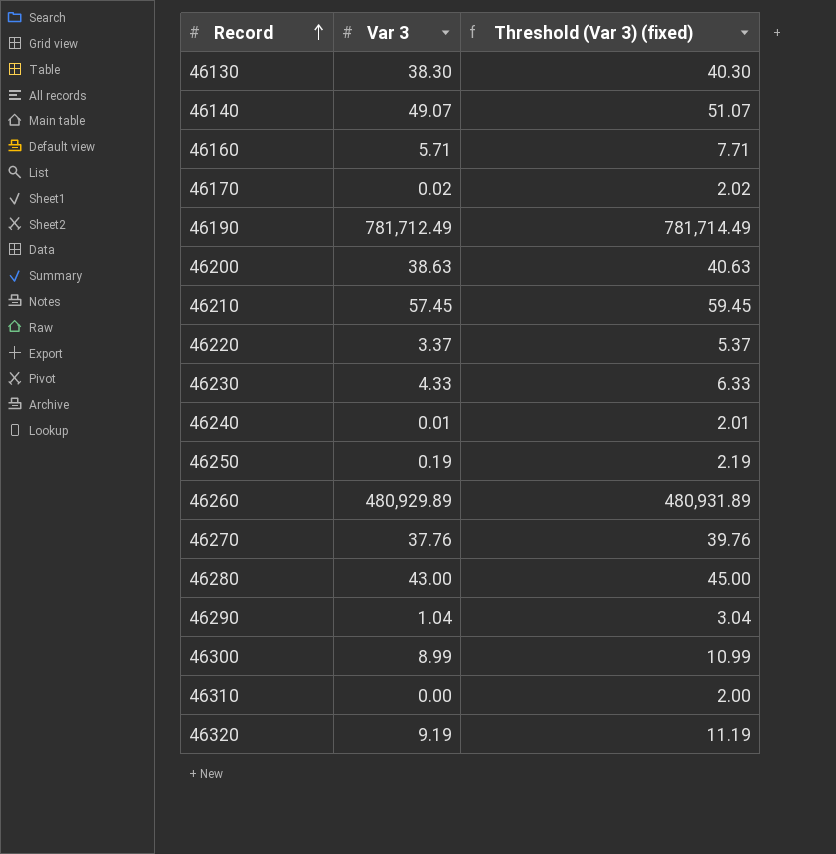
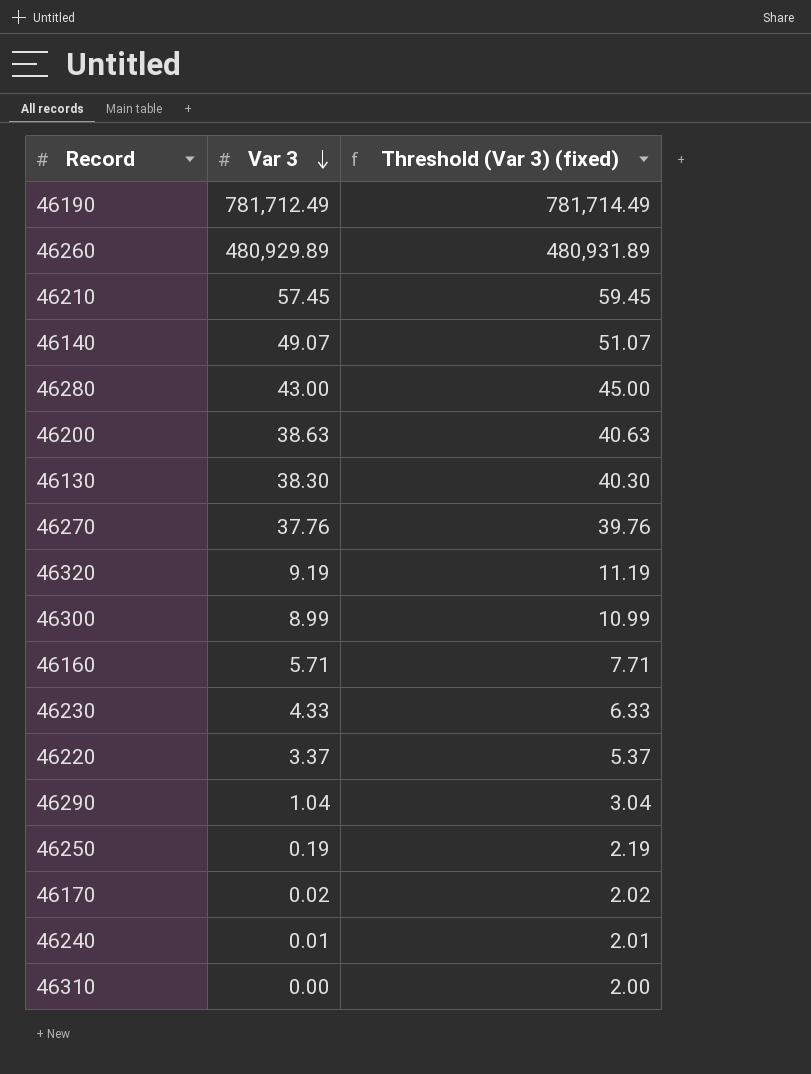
row order: Record ascending -> Var 3 descending

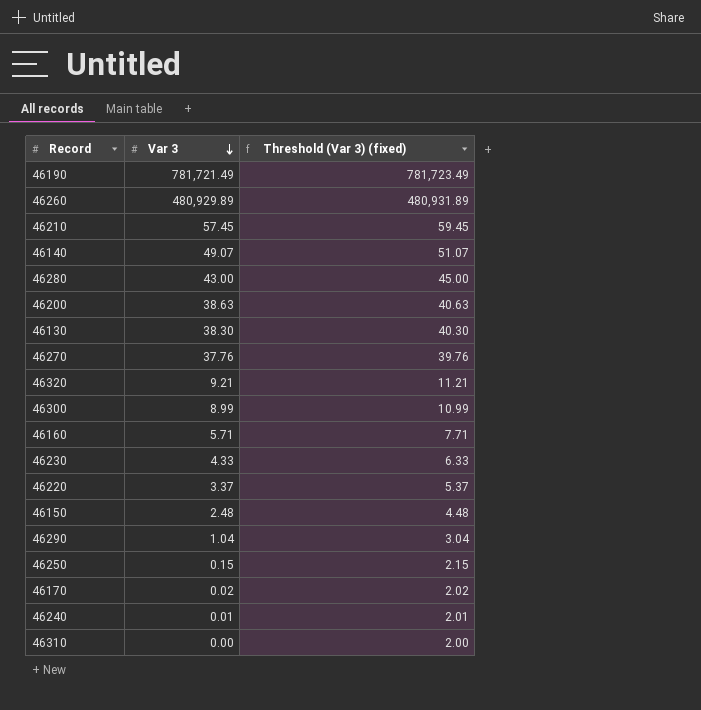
46190 | Var 3: 781,712.49 -> 781,721.49
46190 | Threshold (Var 3) (fixed): 781,714.49 -> 781,723.49
46320 | Var 3: 9.19 -> 9.21
46320 | Threshold (Var 3) (fixed): 11.19 -> 11.21
row 46150: none -> 2.48 | 4.48
46250 | Var 3: 0.19 -> 0.15
46250 | Threshold (Var 3) (fixed): 2.19 -> 2.15

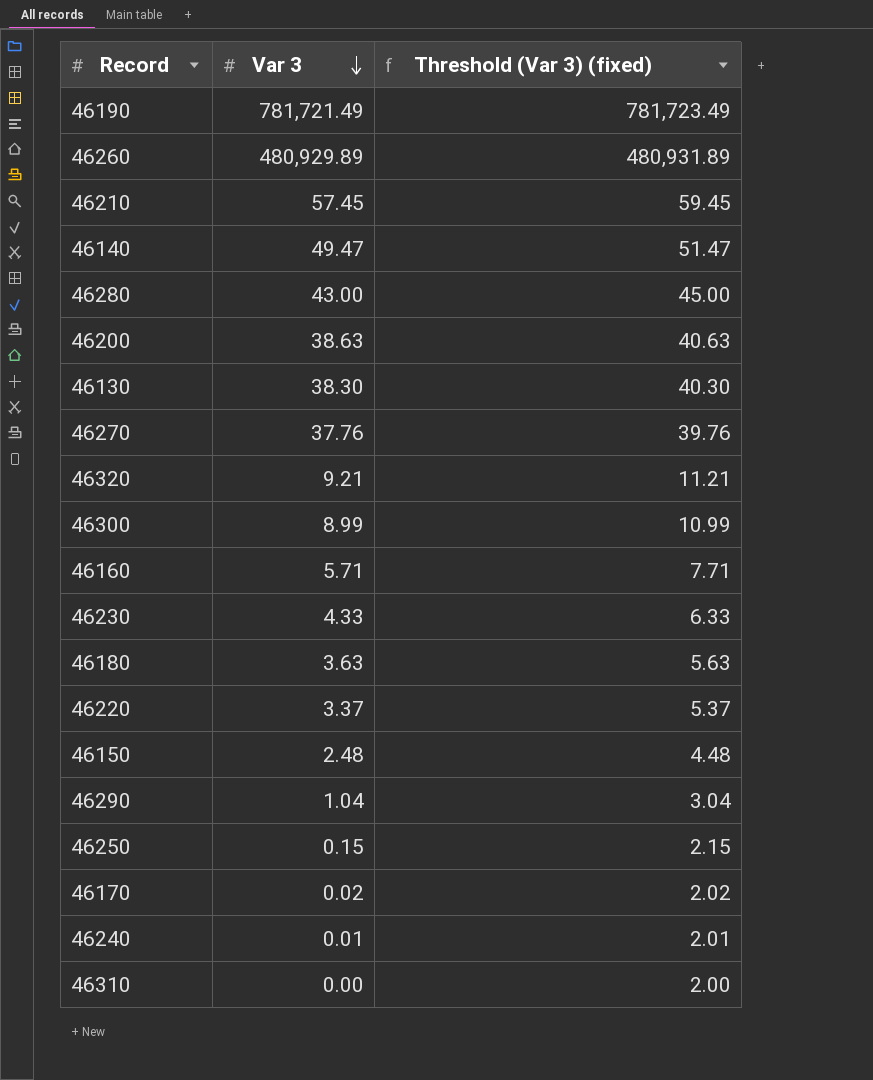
46140 | Var 3: 49.07 -> 49.47
46140 | Threshold (Var 3) (fixed): 51.07 -> 51.47
row 46180: none -> 3.63 | 5.63

